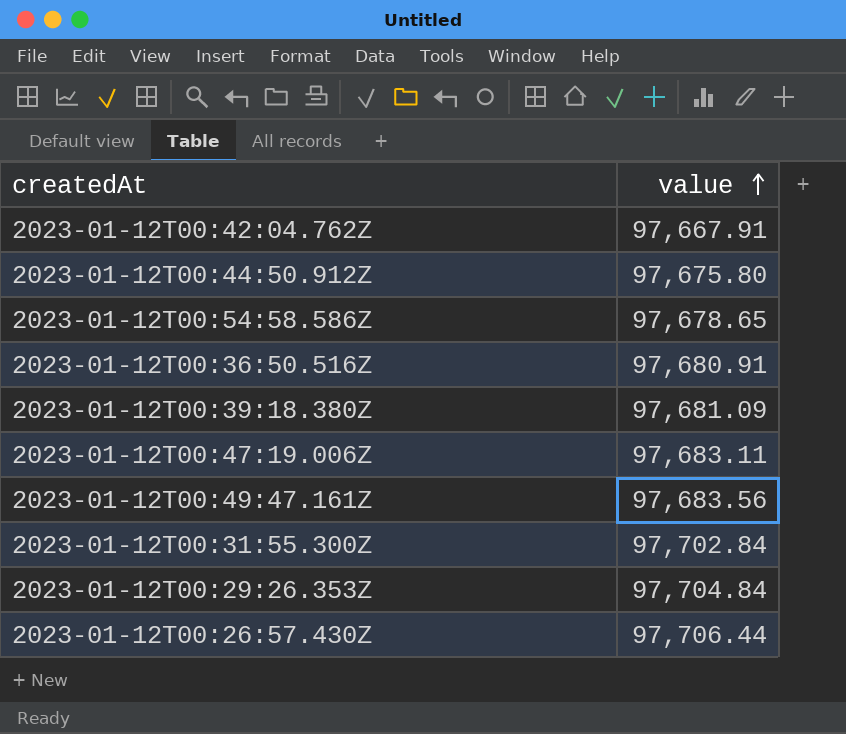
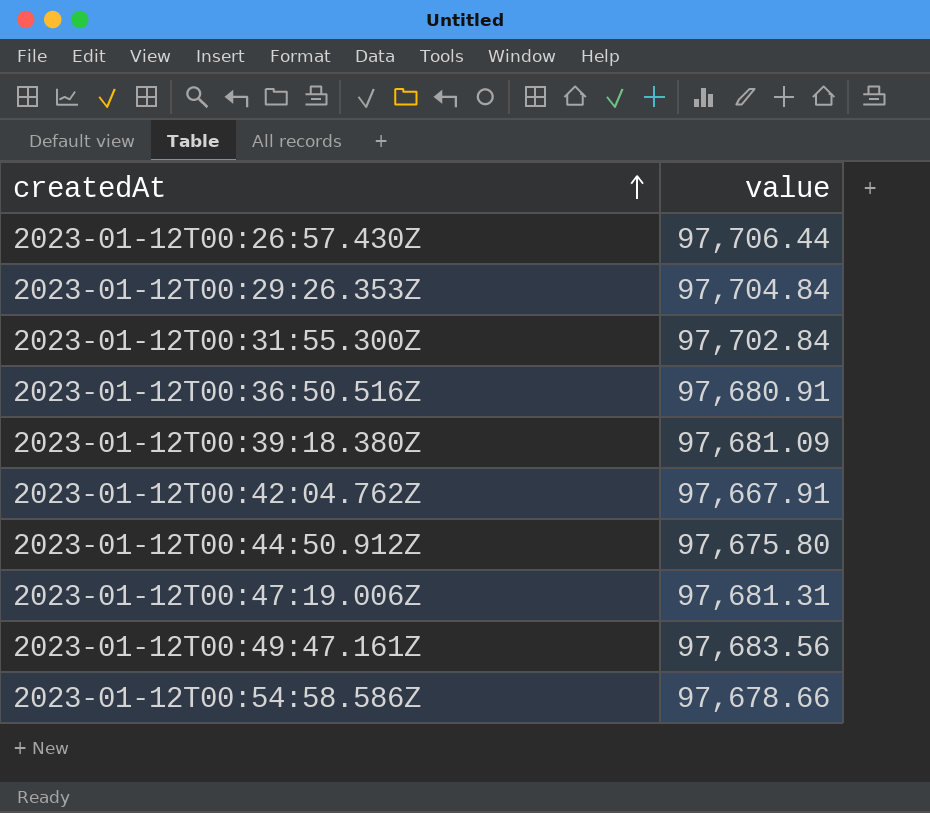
row order: value ascending -> createdAt ascending
2023-01-12T00:47:19.006Z | value: 97,683.11 -> 97,681.31
2023-01-12T00:54:58.586Z | value: 97,678.65 -> 97,678.66

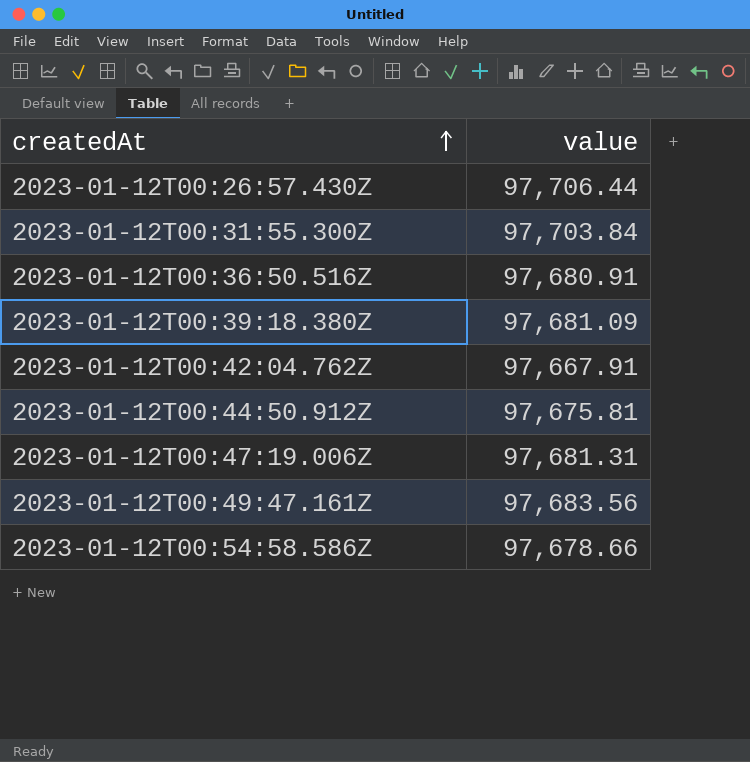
row 2023-01-12T00:29:26.353Z: 97,704.84 -> none
2023-01-12T00:31:55.300Z | value: 97,702.84 -> 97,703.84
2023-01-12T00:44:50.912Z | value: 97,675.80 -> 97,675.81

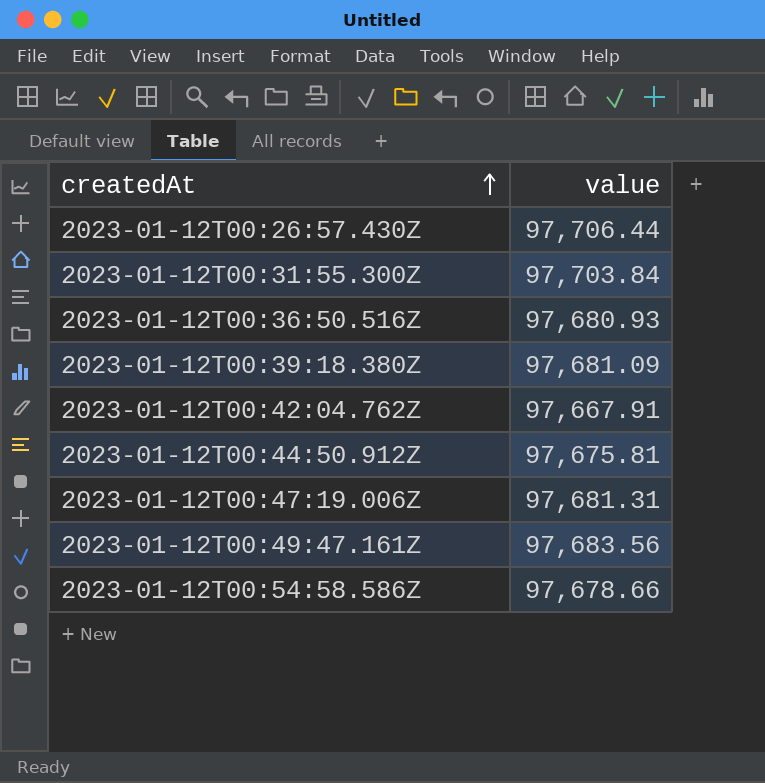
2023-01-12T00:36:50.516Z | value: 97,680.91 -> 97,680.93

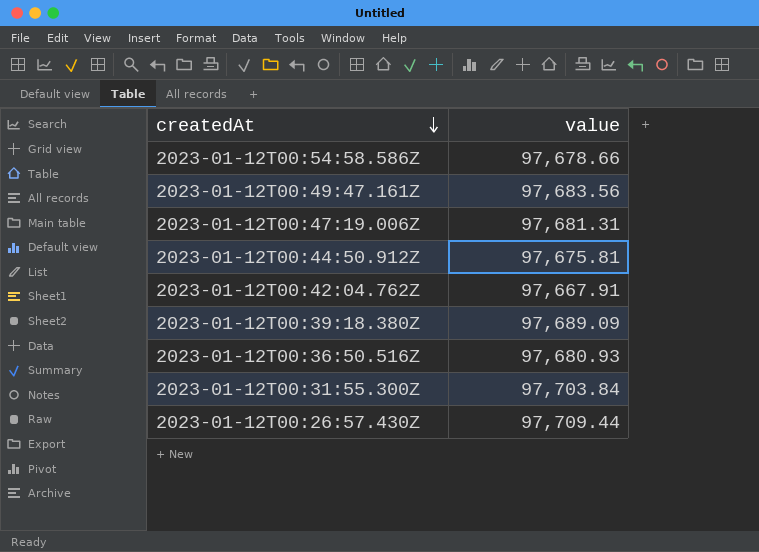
row order: createdAt ascending -> createdAt descending
2023-01-12T00:39:18.380Z | value: 97,681.09 -> 97,689.09
2023-01-12T00:26:57.430Z | value: 97,706.44 -> 97,709.44

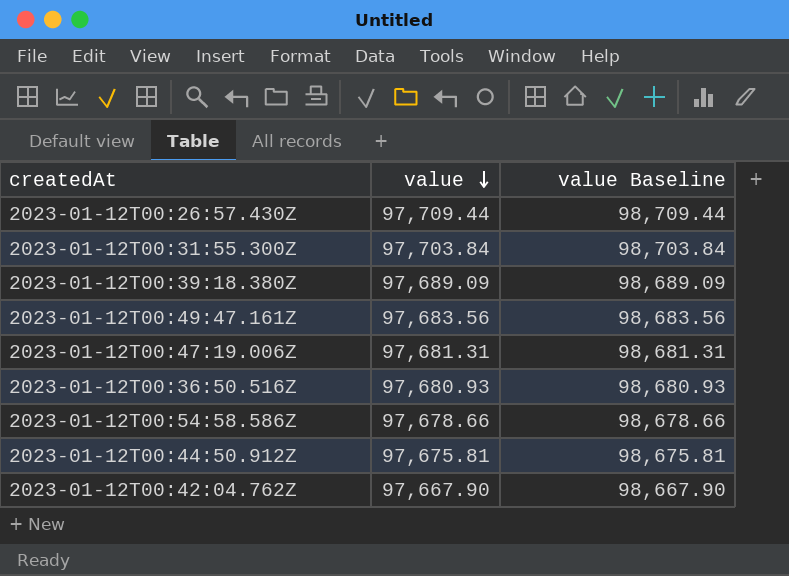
row order: createdAt descending -> value descending
column value Baseline | formula: none -> [value] + 1000
2023-01-12T00:42:04.762Z | value: 97,667.91 -> 97,667.90

